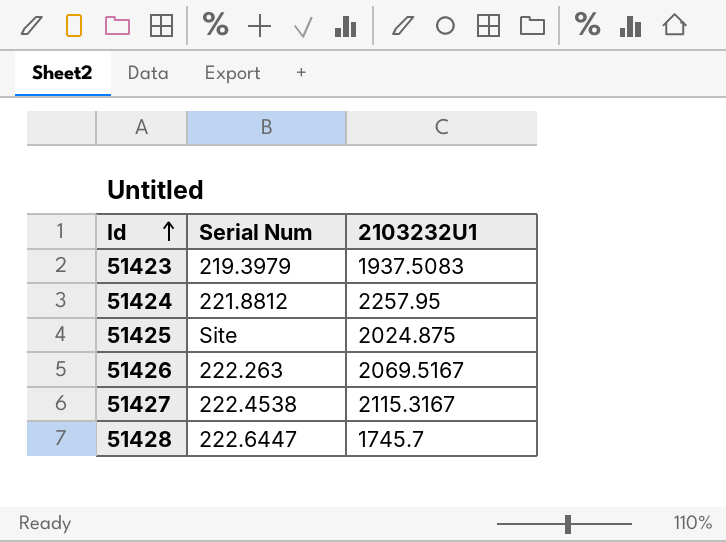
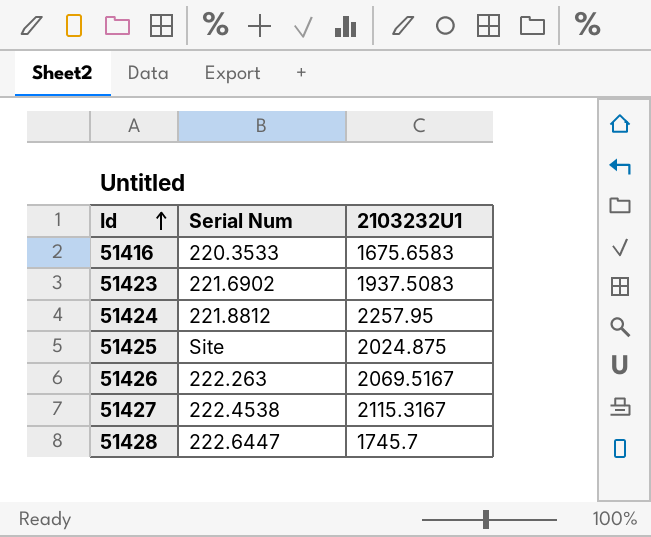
row 51416: none -> 220.3533 | 1675.6583
51423 | Serial Num: 219.3979 -> 221.6902

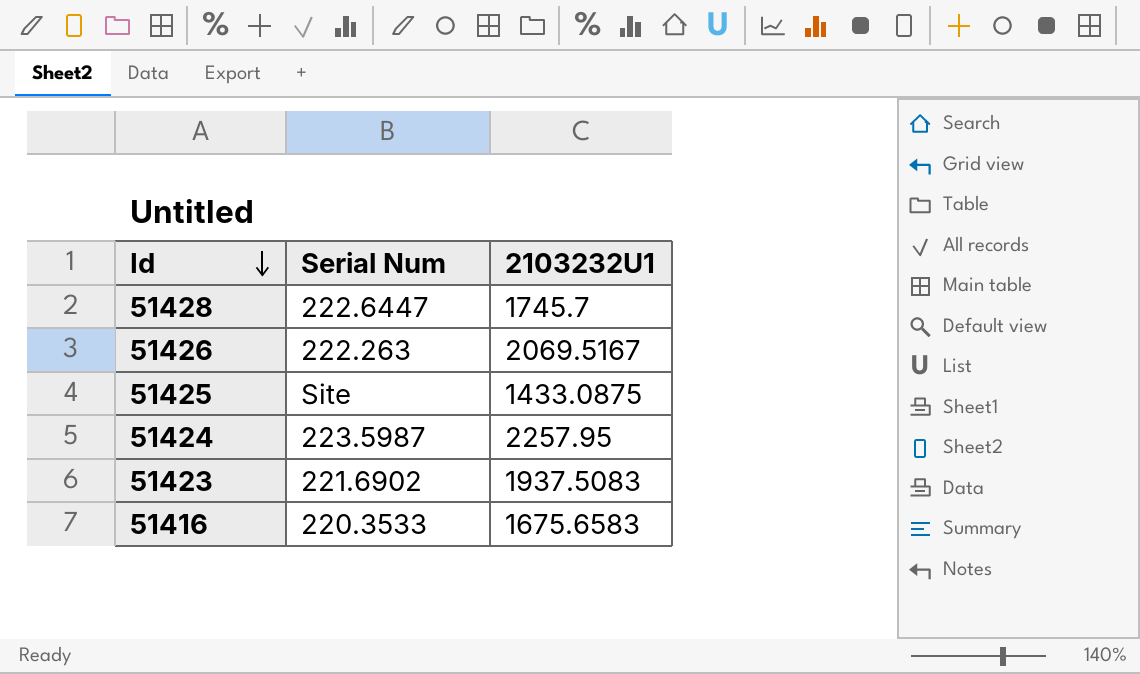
row order: Id ascending -> Id descending
row 51427: 222.4538 | 2115.3167 -> none
51425 | 2103232U1: 2024.875 -> 1433.0875
51424 | Serial Num: 221.8812 -> 223.5987

